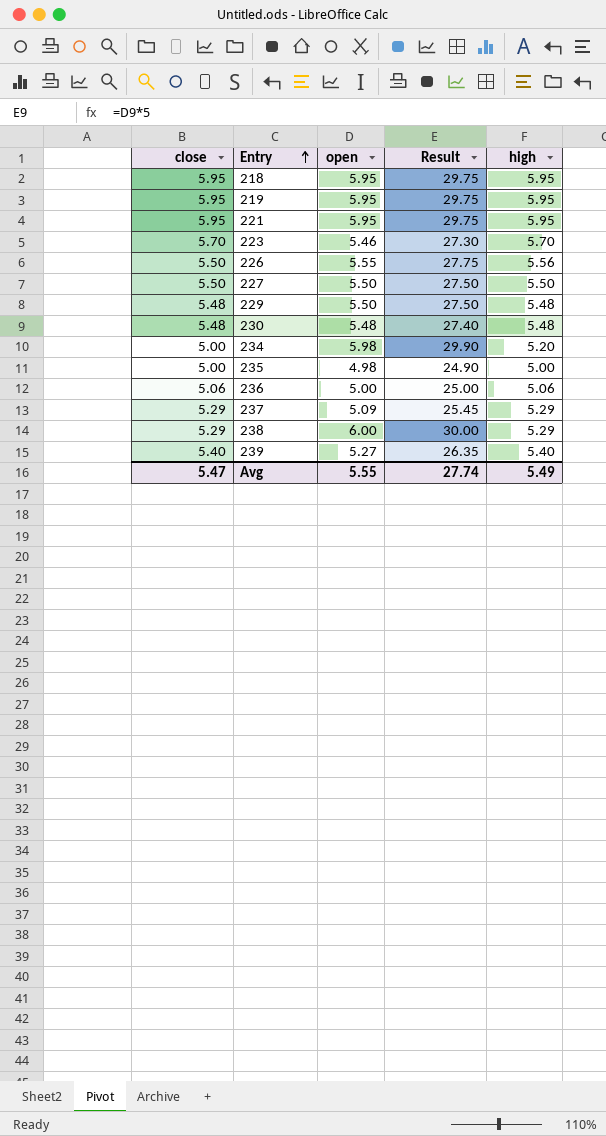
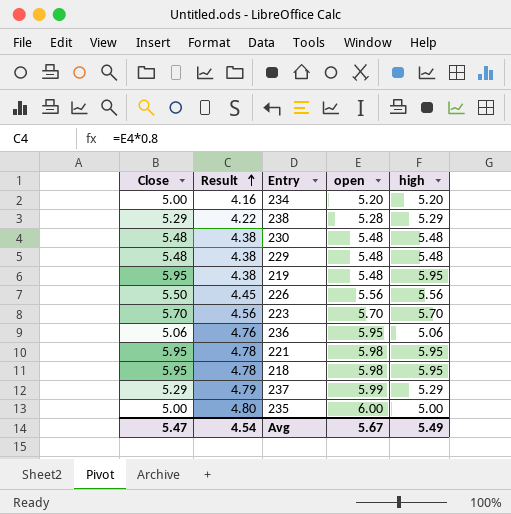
row order: Entry ascending -> Result ascending
column name: close -> Close
column Result | formula: [open] * 5 -> [open] * 0.8
column Result | position: 4 -> 2
row 227: 5.50 | 5.50 | 27.50 | 5.50 -> none
row 239: 5.40 | 5.27 | 26.35 | 5.40 -> none
234 | open: 5.98 -> 5.20
238 | open: 6.00 -> 5.28
229 | open: 5.50 -> 5.48
219 | open: 5.95 -> 5.48
226 | open: 5.55 -> 5.56
223 | open: 5.46 -> 5.70
236 | open: 5.00 -> 5.95
221 | open: 5.95 -> 5.98
218 | open: 5.95 -> 5.98
237 | open: 5.09 -> 5.99
235 | open: 4.98 -> 6.00
Avg | Result: 27.74 -> 4.54
Avg | open: 5.55 -> 5.67

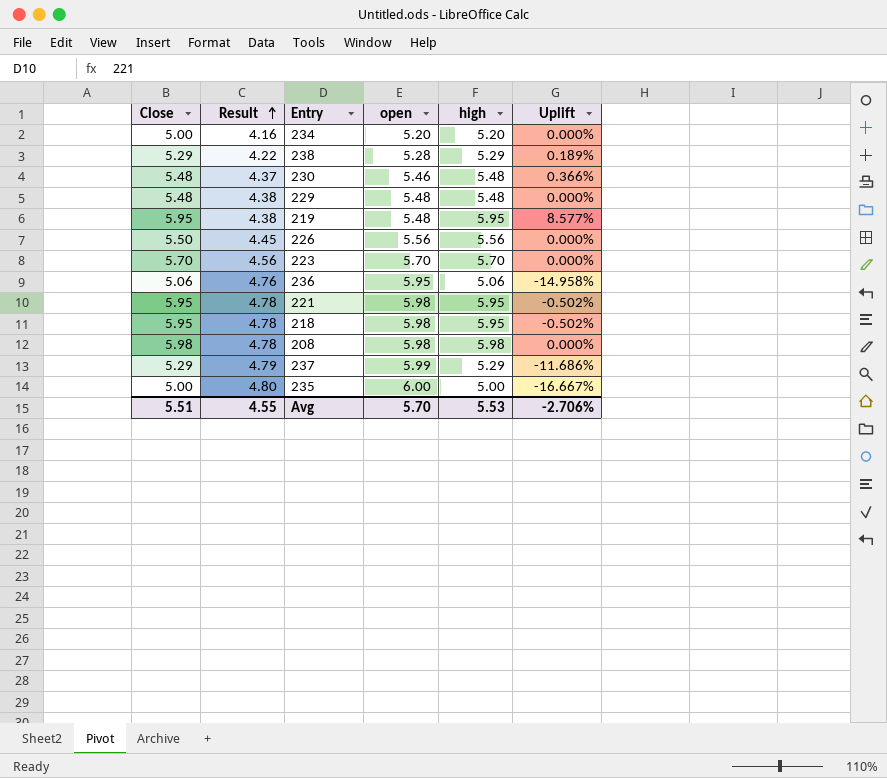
column Uplift | formula: none -> ([high] - [open]) / [open]
230 | Result: 4.38 -> 4.37
230 | open: 5.48 -> 5.46
row 208: none -> 5.98 | 4.78 | 5.98 | 5.98 | 0.000%
Avg | Close: 5.47 -> 5.51
Avg | Result: 4.54 -> 4.55
Avg | open: 5.67 -> 5.70
Avg | high: 5.49 -> 5.53

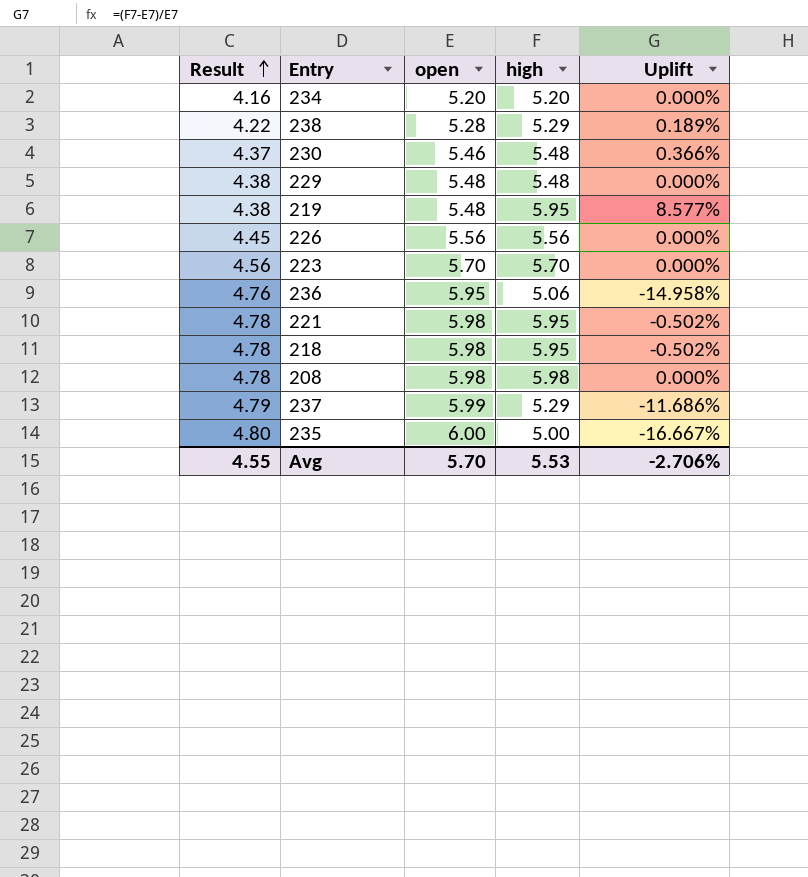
column Close | position: 1 -> none

